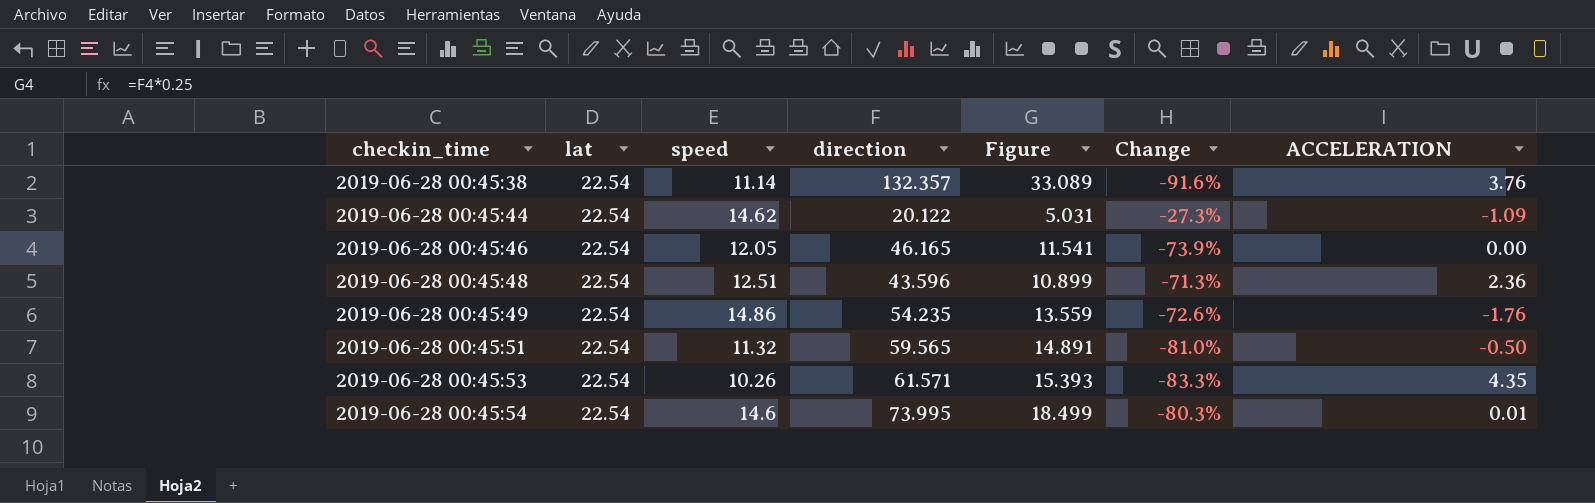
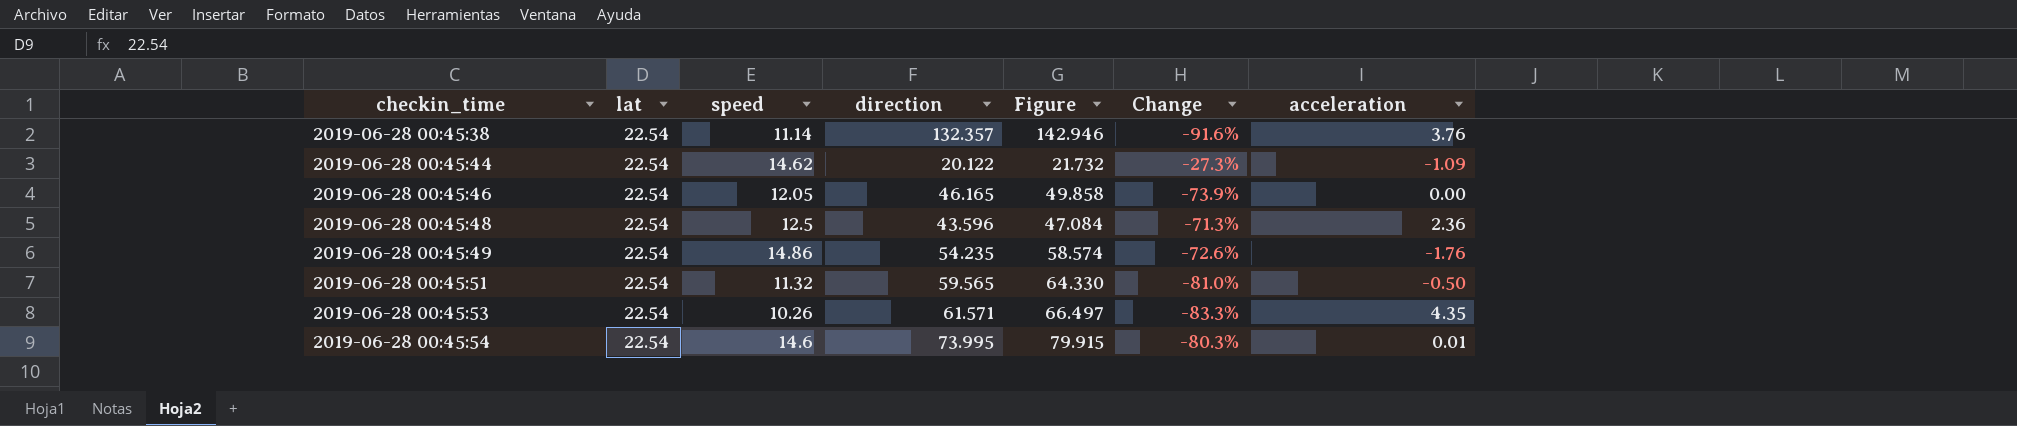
column Figure | formula: [direction] * 0.25 -> [direction] * 1.08
column name: ACCELERATION -> acceleration
2019-06-28 00:45:48 | speed: 12.51 -> 12.5

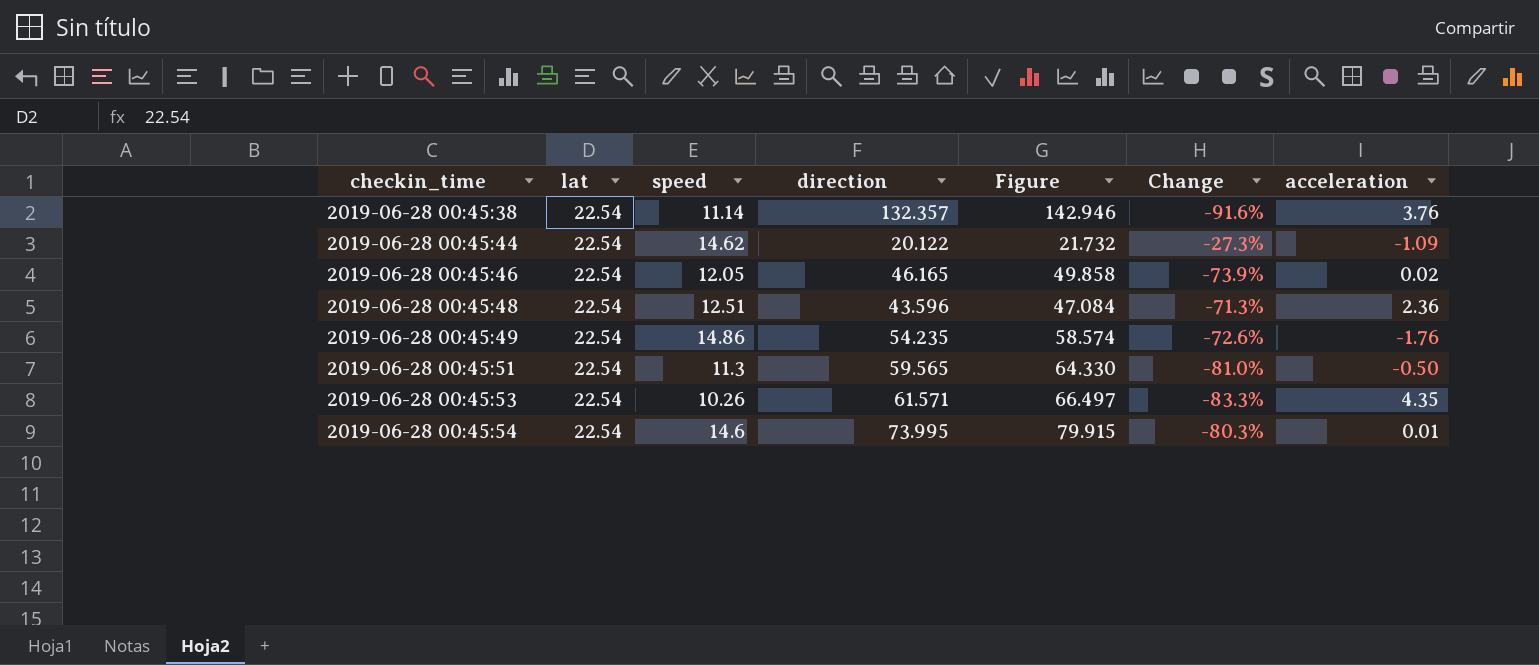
2019-06-28 00:45:46 | acceleration: 0.00 -> 0.02
2019-06-28 00:45:48 | speed: 12.5 -> 12.51
2019-06-28 00:45:51 | speed: 11.32 -> 11.3

